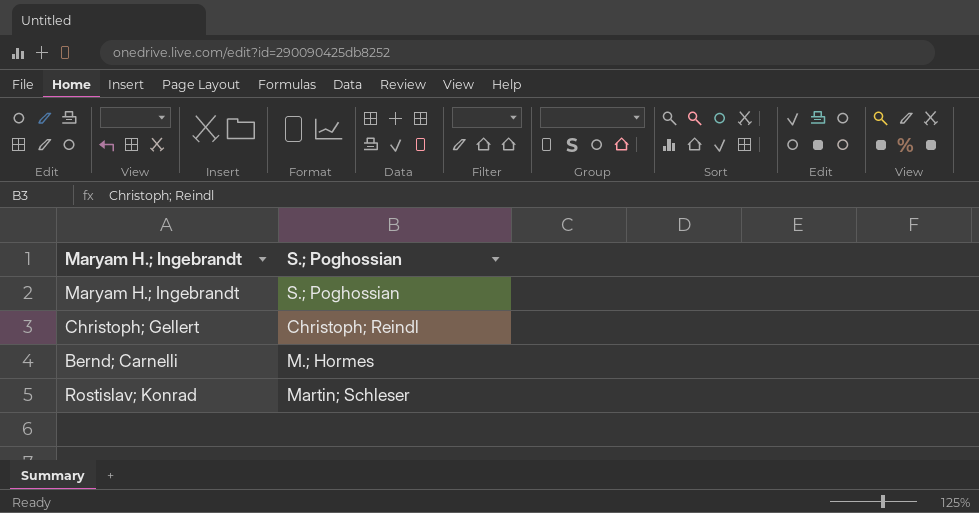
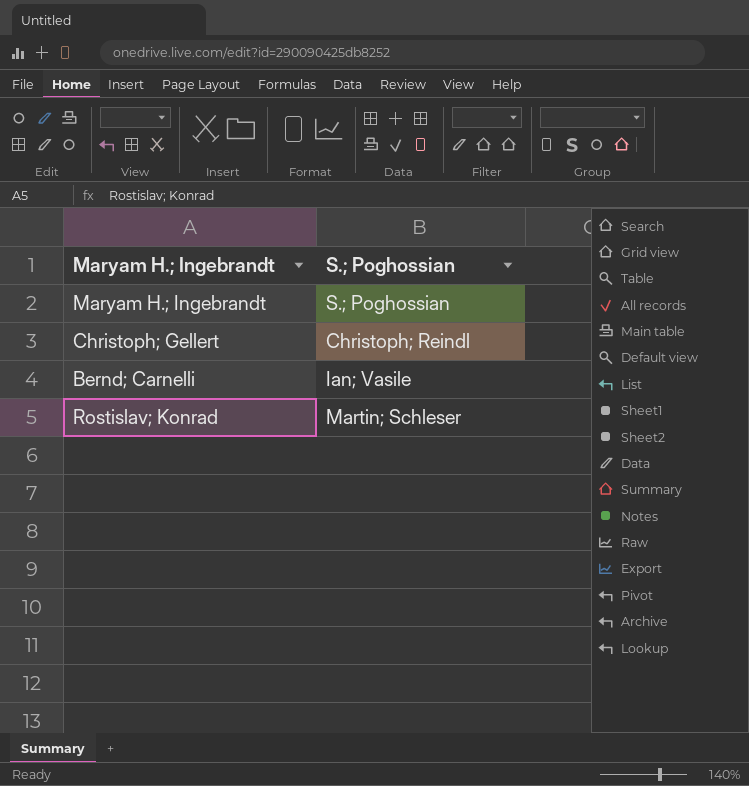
Bernd; Carnelli | S.; Poghossian: M.; Hormes -> Ian; Vasile

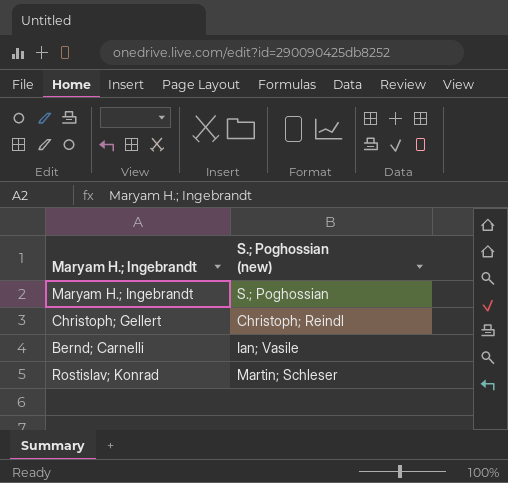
column name: S.; Poghossian -> S.; Poghossian (new)

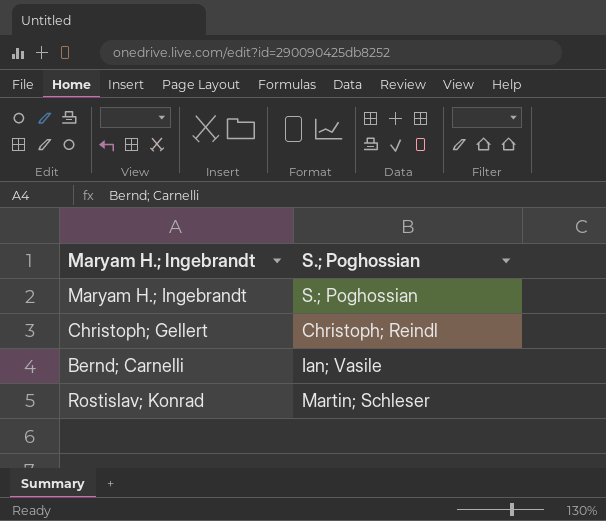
column name: S.; Poghossian (new) -> S.; Poghossian

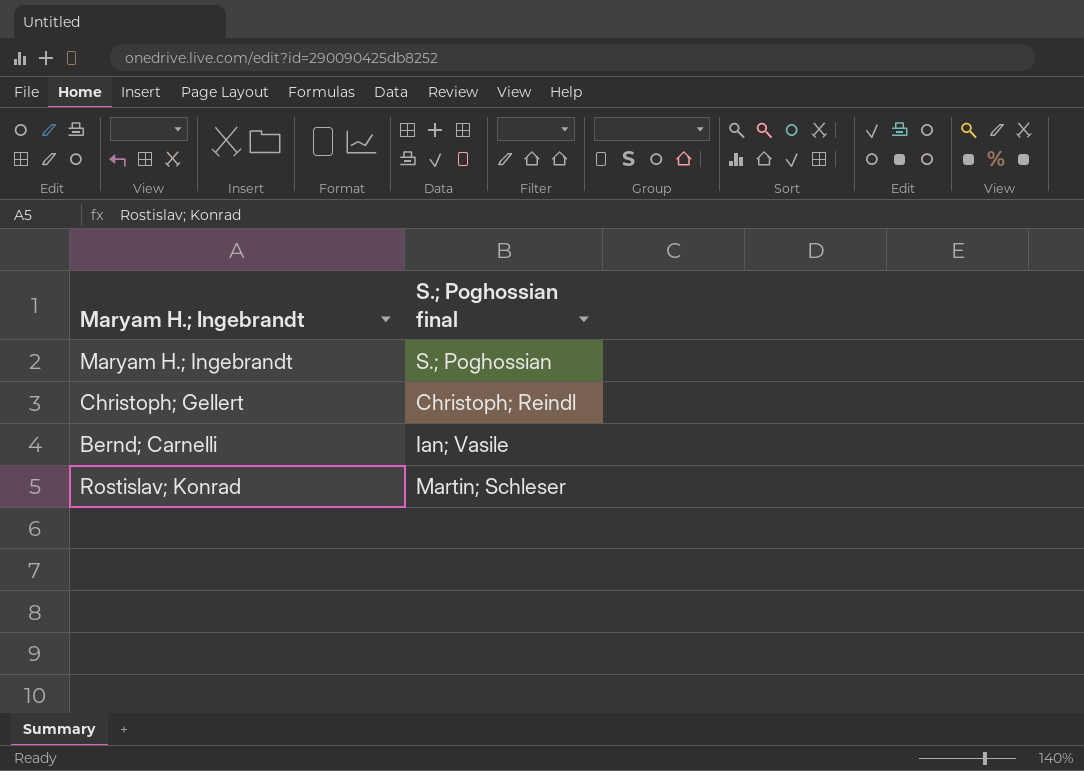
column name: S.; Poghossian -> S.; Poghossian final

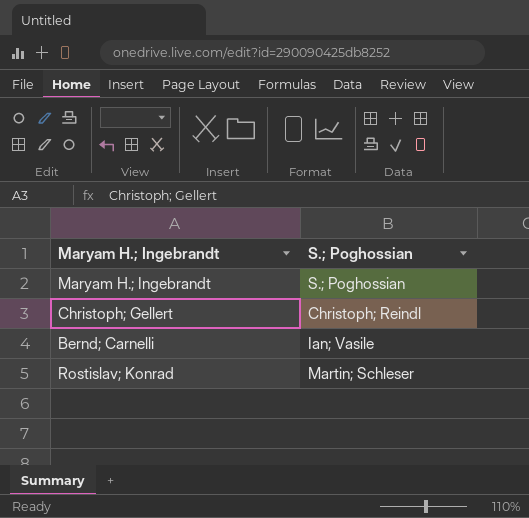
column name: S.; Poghossian final -> S.; Poghossian

